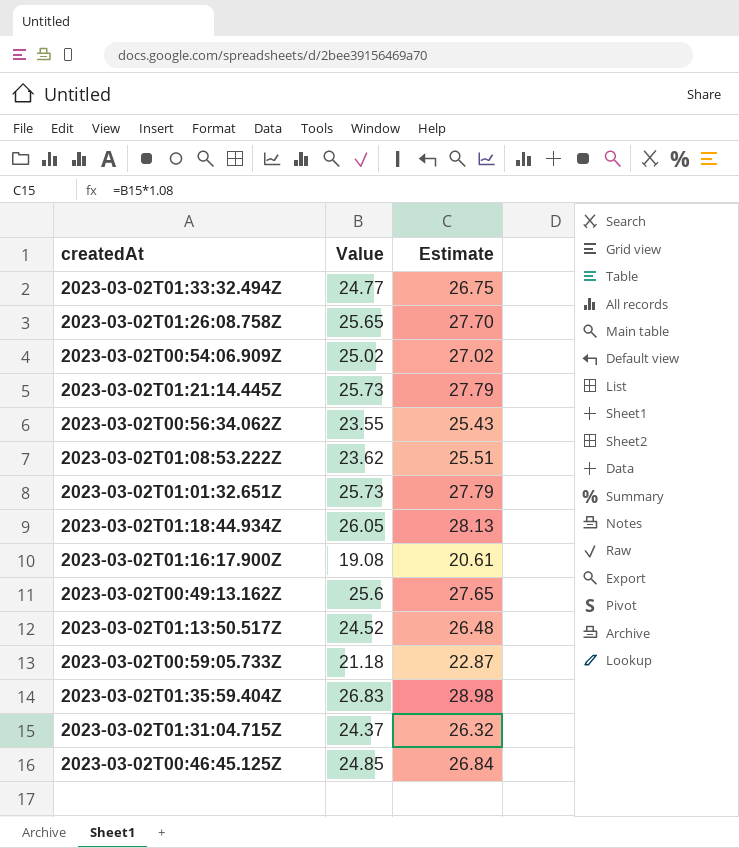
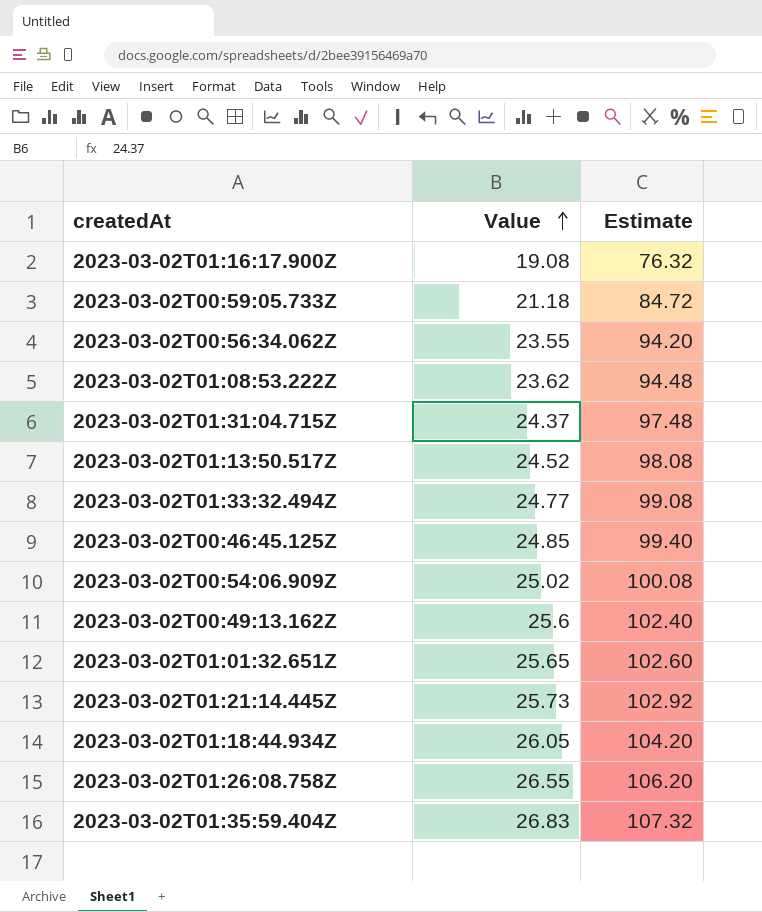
row order: none -> Value ascending
column Estimate | formula: [Value] * 1.08 -> [Value] * 4
2023-03-02T01:01:32.651Z | Value: 25.73 -> 25.65
2023-03-02T01:26:08.758Z | Value: 25.65 -> 26.55

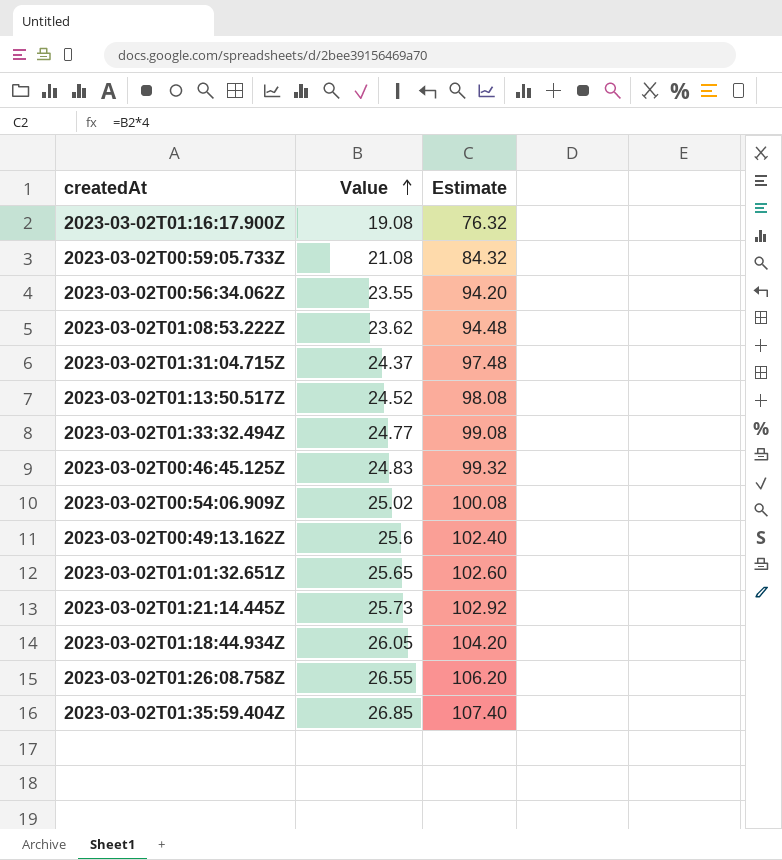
2023-03-02T00:59:05.733Z | Value: 21.18 -> 21.08
2023-03-02T00:59:05.733Z | Estimate: 84.72 -> 84.32
2023-03-02T00:46:45.125Z | Value: 24.85 -> 24.83
2023-03-02T00:46:45.125Z | Estimate: 99.40 -> 99.32
2023-03-02T01:35:59.404Z | Value: 26.83 -> 26.85
2023-03-02T01:35:59.404Z | Estimate: 107.32 -> 107.40

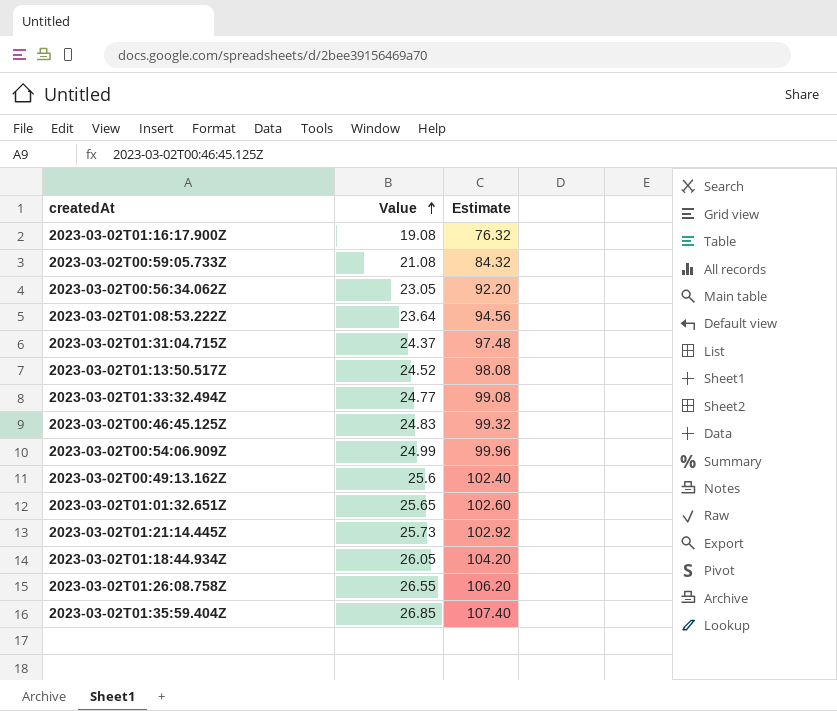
2023-03-02T00:56:34.062Z | Value: 23.55 -> 23.05
2023-03-02T00:56:34.062Z | Estimate: 94.20 -> 92.20
2023-03-02T01:08:53.222Z | Value: 23.62 -> 23.64
2023-03-02T01:08:53.222Z | Estimate: 94.48 -> 94.56
2023-03-02T00:54:06.909Z | Value: 25.02 -> 24.99
2023-03-02T00:54:06.909Z | Estimate: 100.08 -> 99.96

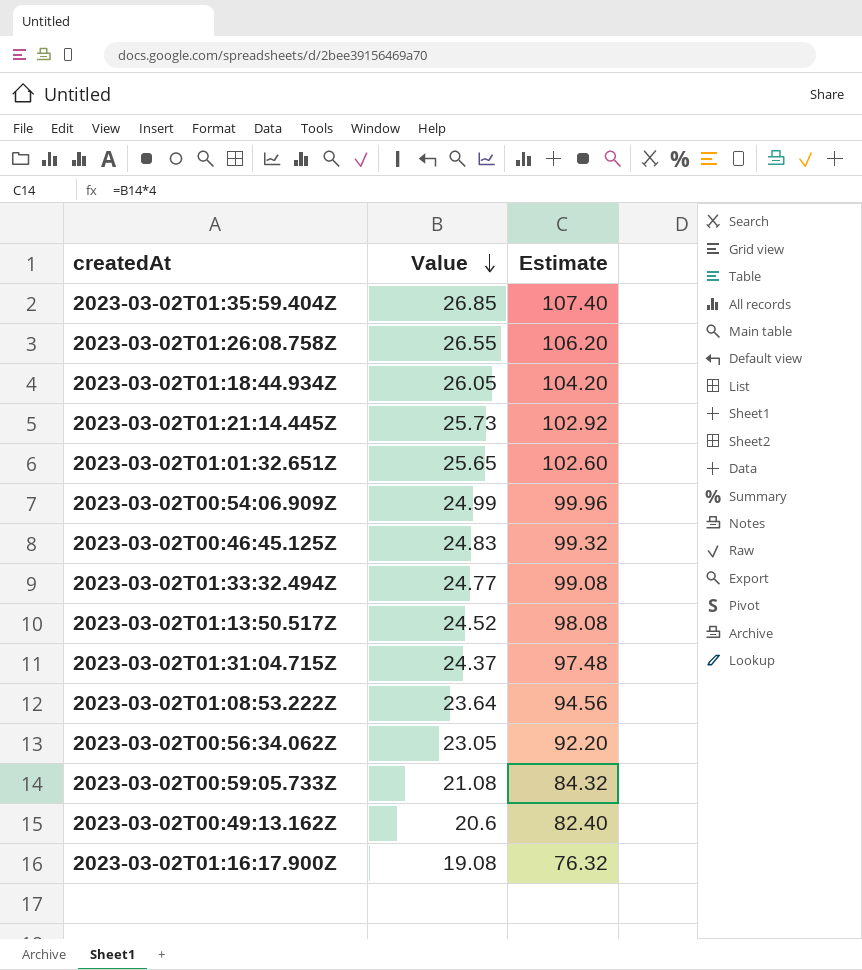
row order: Value ascending -> Value descending
2023-03-02T00:49:13.162Z | Value: 25.6 -> 20.6
2023-03-02T00:49:13.162Z | Estimate: 102.40 -> 82.40

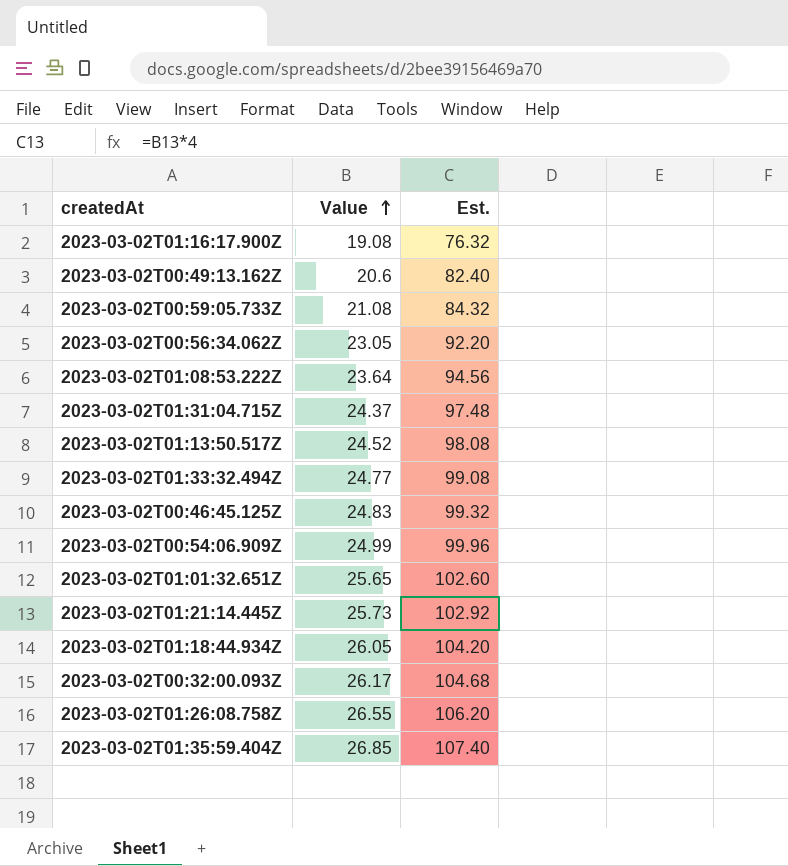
row order: Value descending -> Value ascending
column name: Estimate -> Est.
row 2023-03-02T00:32:00.093Z: none -> 26.17 | 104.68

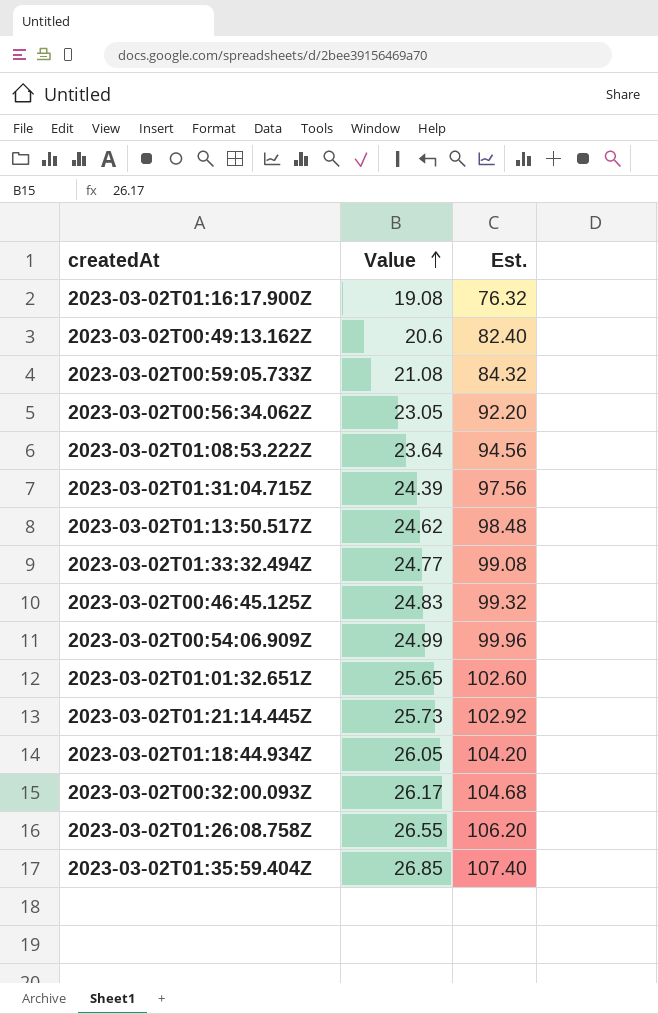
2023-03-02T01:31:04.715Z | Value: 24.37 -> 24.39
2023-03-02T01:31:04.715Z | Est.: 97.48 -> 97.56
2023-03-02T01:13:50.517Z | Value: 24.52 -> 24.62
2023-03-02T01:13:50.517Z | Est.: 98.08 -> 98.48

